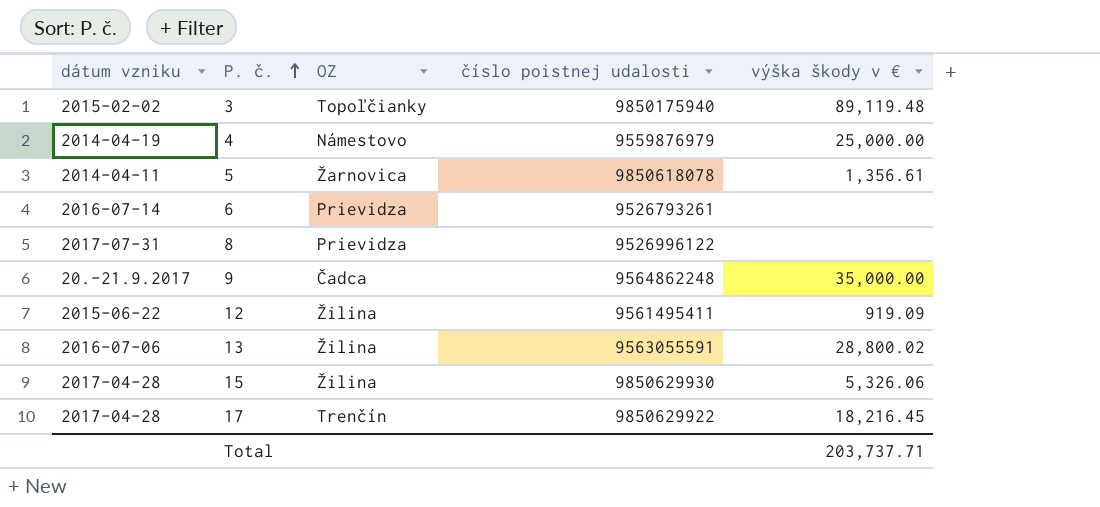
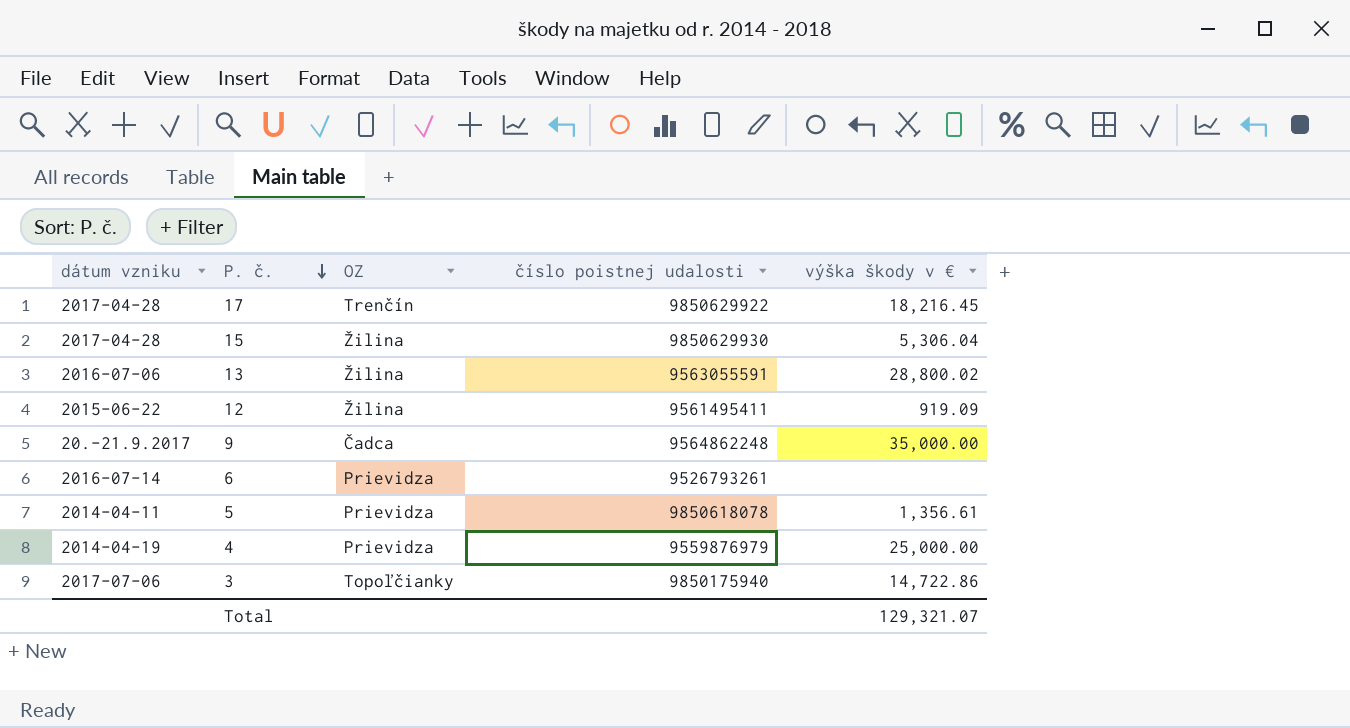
row order: P. č. ascending -> P. č. descending
row 8: 2017-07-31 | Prievidza | 9526996122 | none -> none
15 | výška škody v €: 5,326.06 -> 5,306.04
5 | OZ: Žarnovica -> Prievidza
4 | OZ: Námestovo -> Prievidza
3 | dátum vzniku: 2015-02-02 -> 2017-07-06
3 | výška škody v €: 89,119.48 -> 14,722.86
Total | výška škody v €: 203,737.71 -> 129,321.07

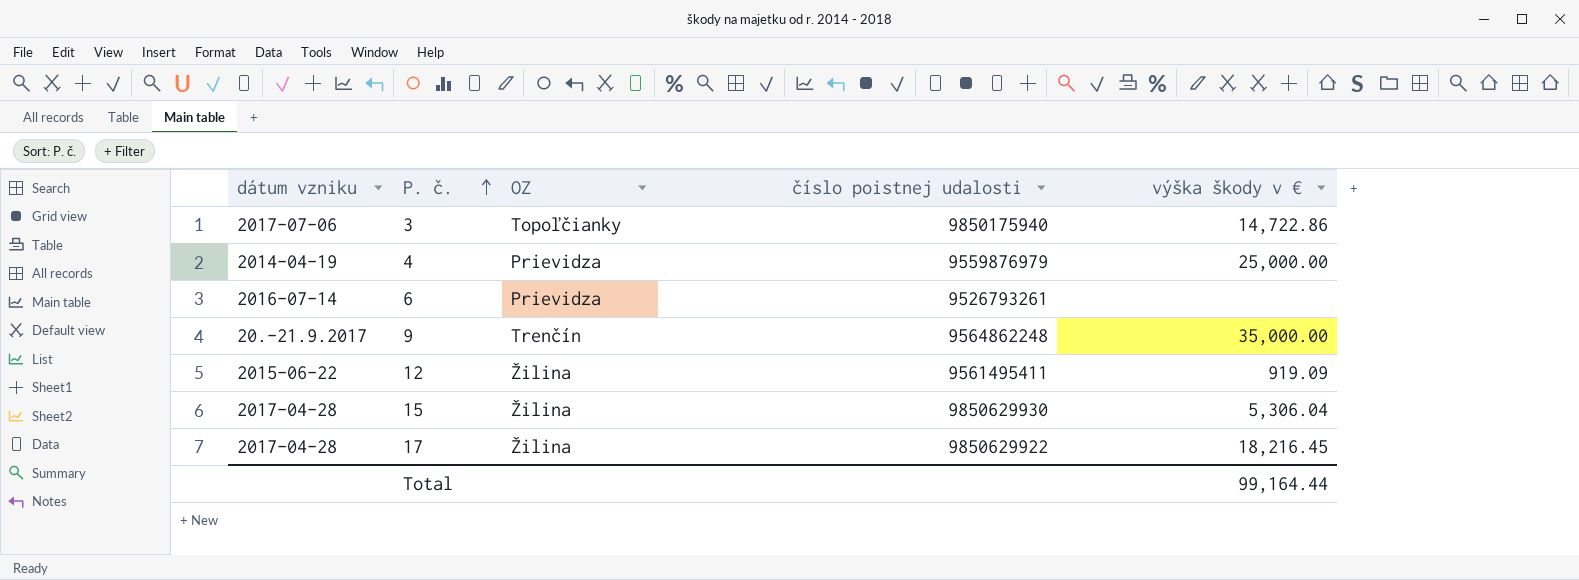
row order: P. č. descending -> P. č. ascending
row 13: 2016-07-06 | Žilina | 9563055591 | 28,800.02 -> none
row 5: 2014-04-11 | Prievidza | 9850618078 | 1,356.61 -> none
9 | OZ: Čadca -> Trenčín
17 | OZ: Trenčín -> Žilina
Total | výška škody v €: 129,321.07 -> 99,164.44

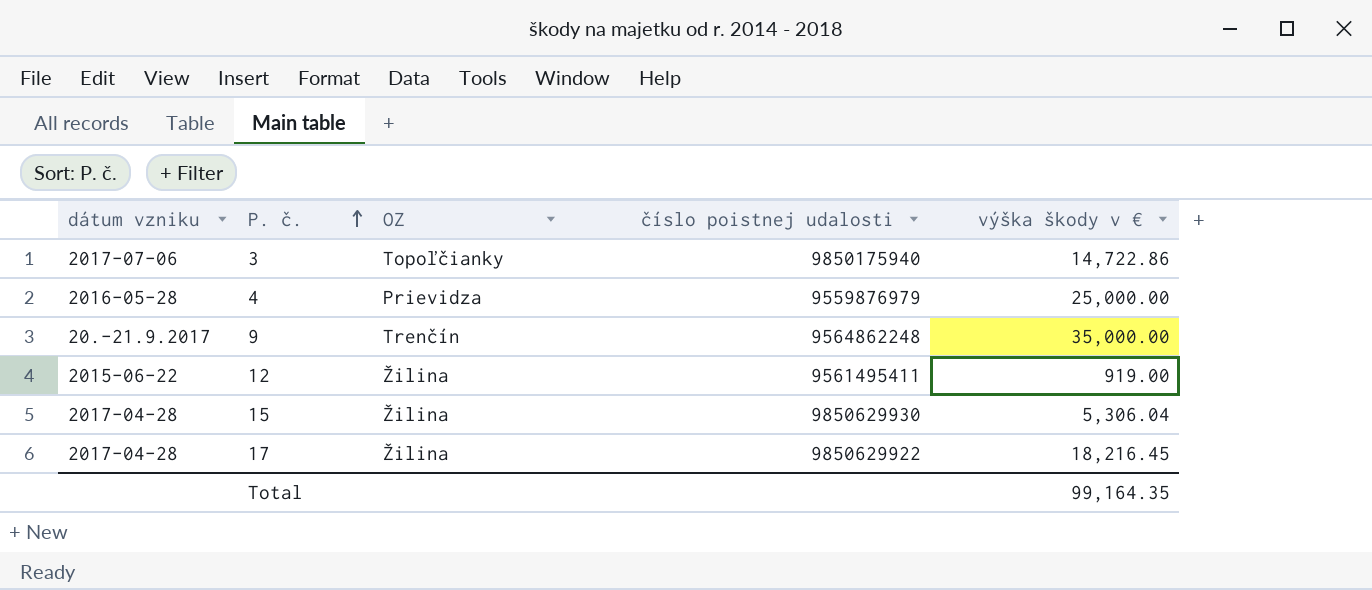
row 6: 2016-07-14 | Prievidza | 9526793261 | none -> none
4 | dátum vzniku: 2014-04-19 -> 2016-05-28
12 | výška škody v €: 919.09 -> 919.00
Total | výška škody v €: 99,164.44 -> 99,164.35

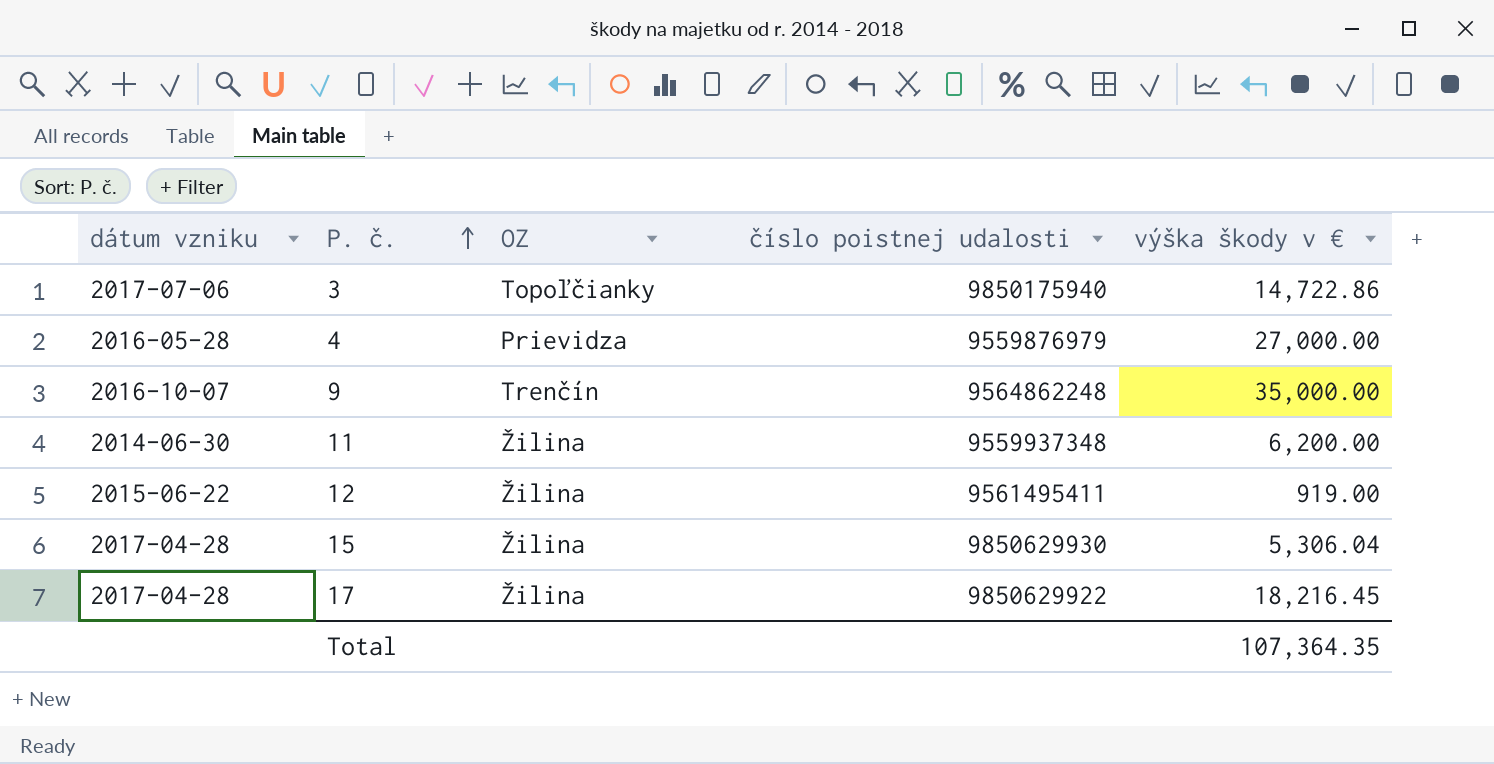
4 | výška škody v €: 25,000.00 -> 27,000.00
9 | dátum vzniku: 20.-21.9.2017 -> 2016-10-07
row 11: none -> 2014-06-30 | Žilina | 9559937348 | 6,200.00
Total | výška škody v €: 99,164.35 -> 107,364.35

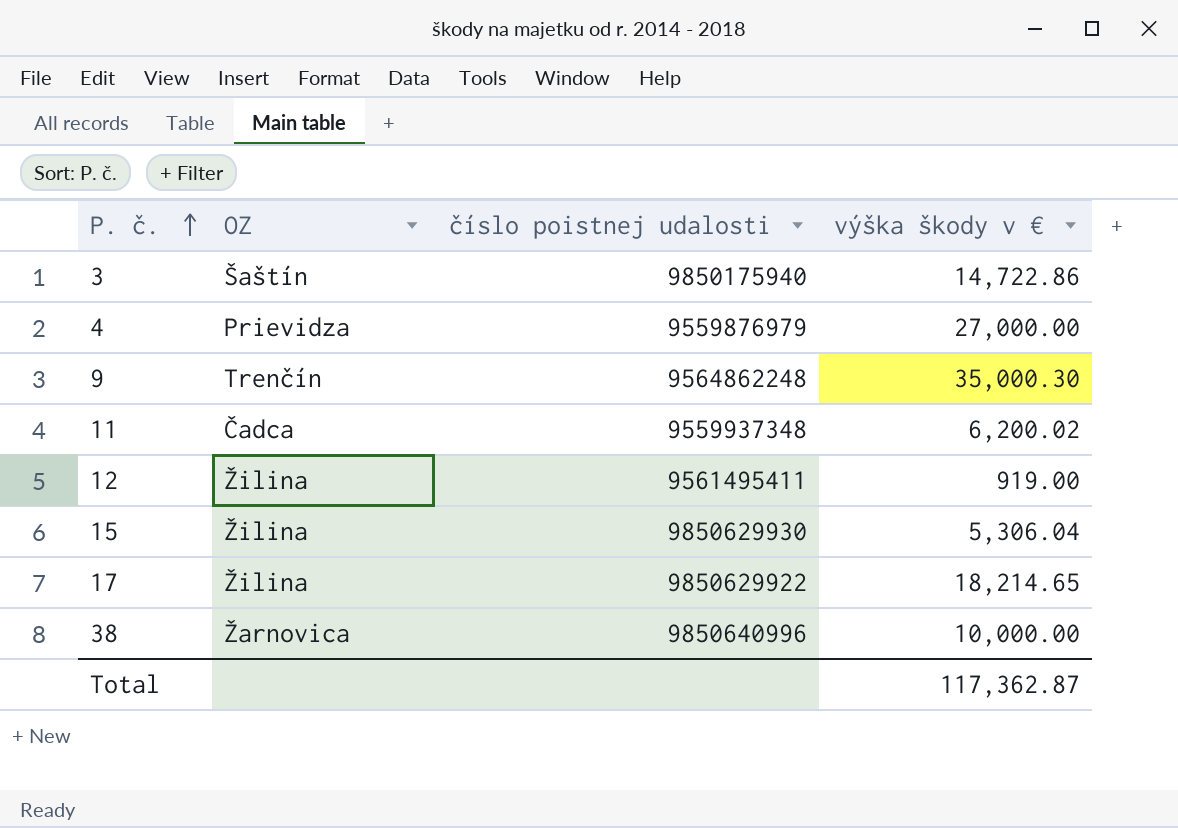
column dátum vzniku | position: 1 -> none
3 | OZ: Topoľčianky -> Šaštín
9 | výška škody v €: 35,000.00 -> 35,000.30
11 | OZ: Žilina -> Čadca
11 | výška škody v €: 6,200.00 -> 6,200.02
17 | výška škody v €: 18,216.45 -> 18,214.65
row 38: none -> Žarnovica | 9850640996 | 10,000.00
Total | výška škody v €: 107,364.35 -> 117,362.87

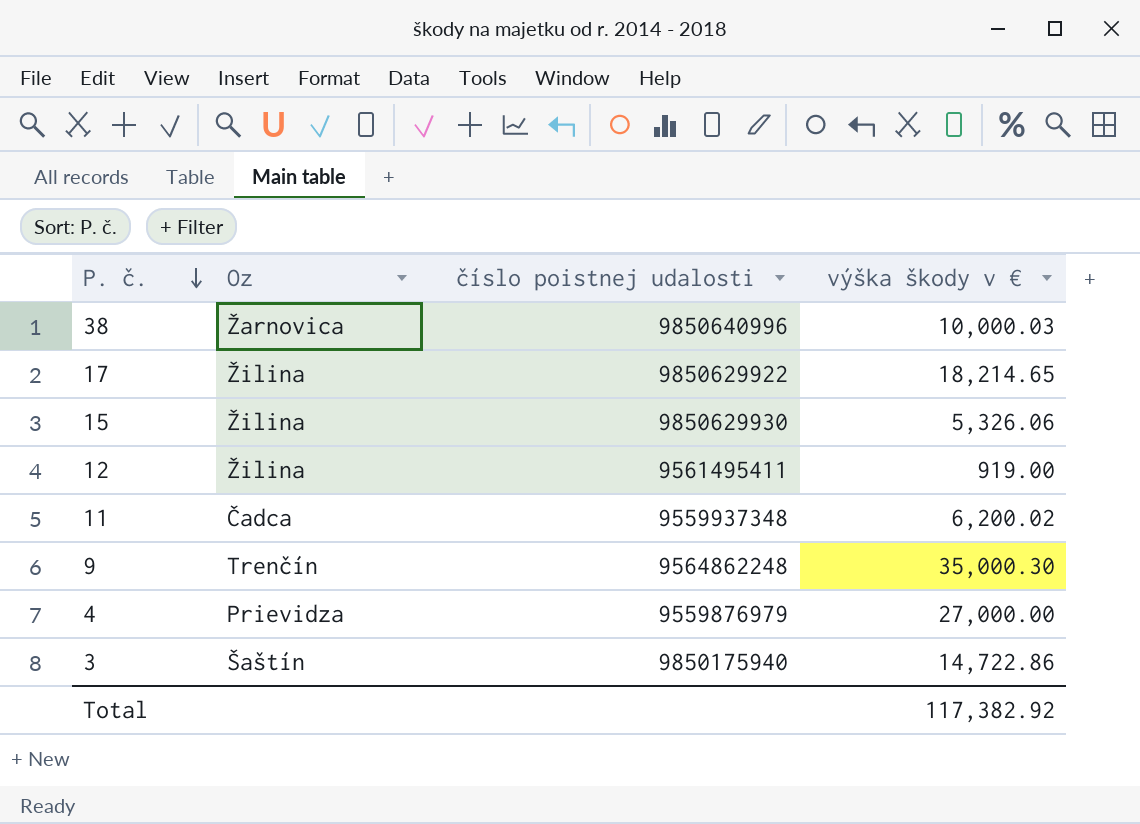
row order: P. č. ascending -> P. č. descending
column name: OZ -> Oz
38 | výška škody v €: 10,000.00 -> 10,000.03
15 | výška škody v €: 5,306.04 -> 5,326.06
Total | výška škody v €: 117,362.87 -> 117,382.92

